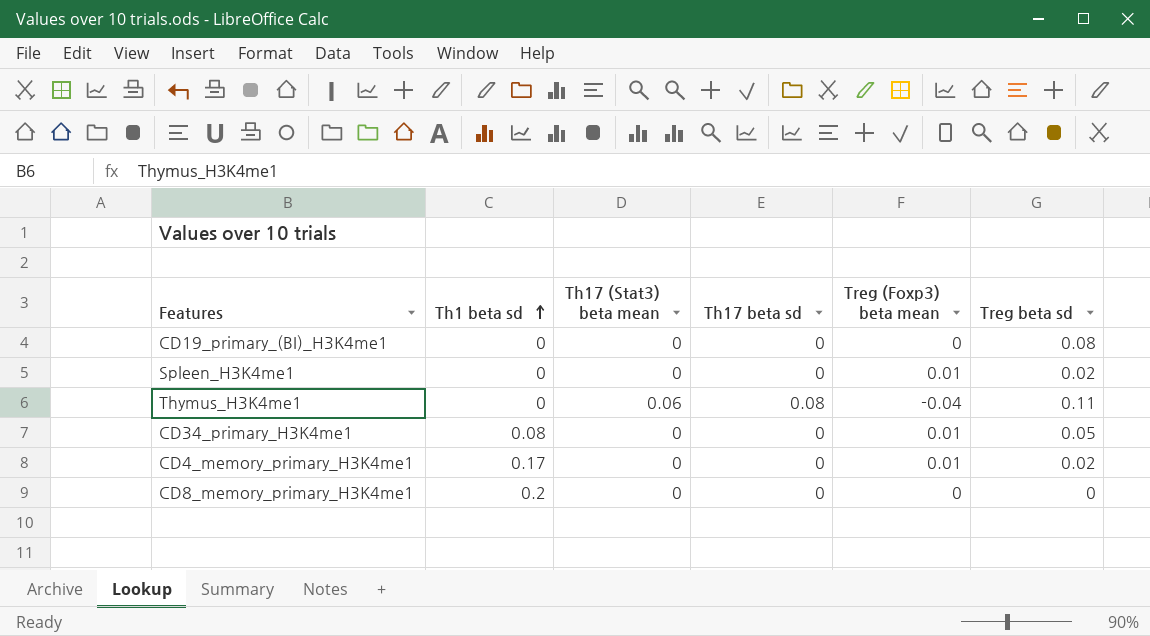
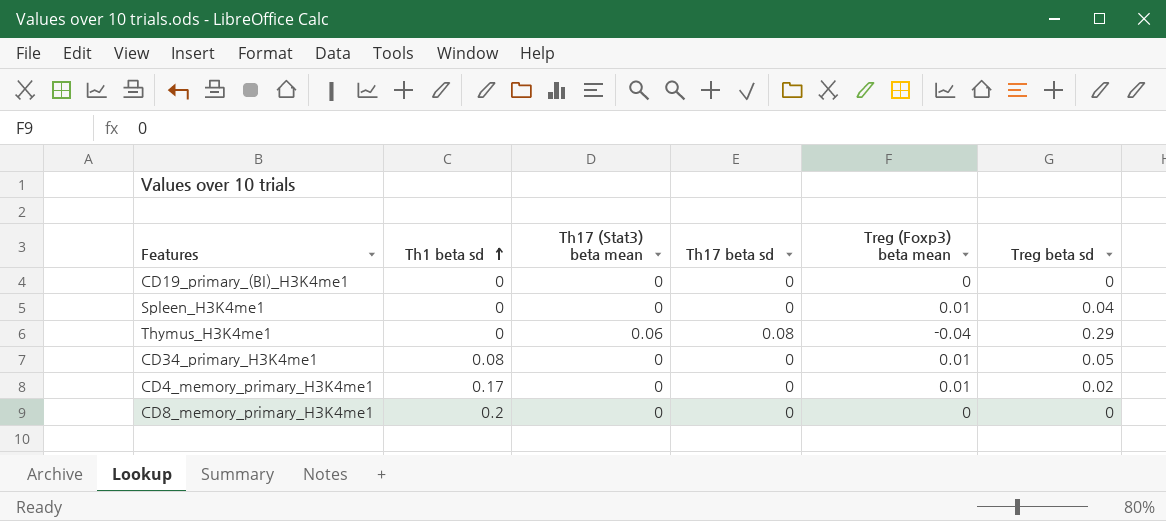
CD19_primary_(BI)_H3K4me1 | Treg beta sd: 0.08 -> 0
Spleen_H3K4me1 | Treg beta sd: 0.02 -> 0.04
Thymus_H3K4me1 | Treg beta sd: 0.11 -> 0.29

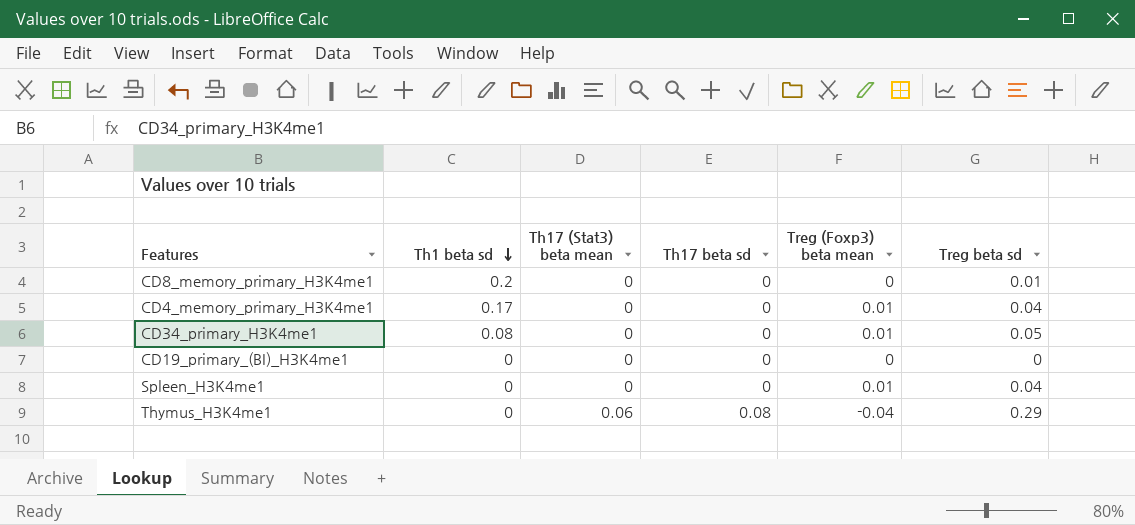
row order: Th1 beta sd ascending -> Th1 beta sd descending
CD8_memory_primary_H3K4me1 | Treg beta sd: 0 -> 0.01
CD4_memory_primary_H3K4me1 | Treg beta sd: 0.02 -> 0.04

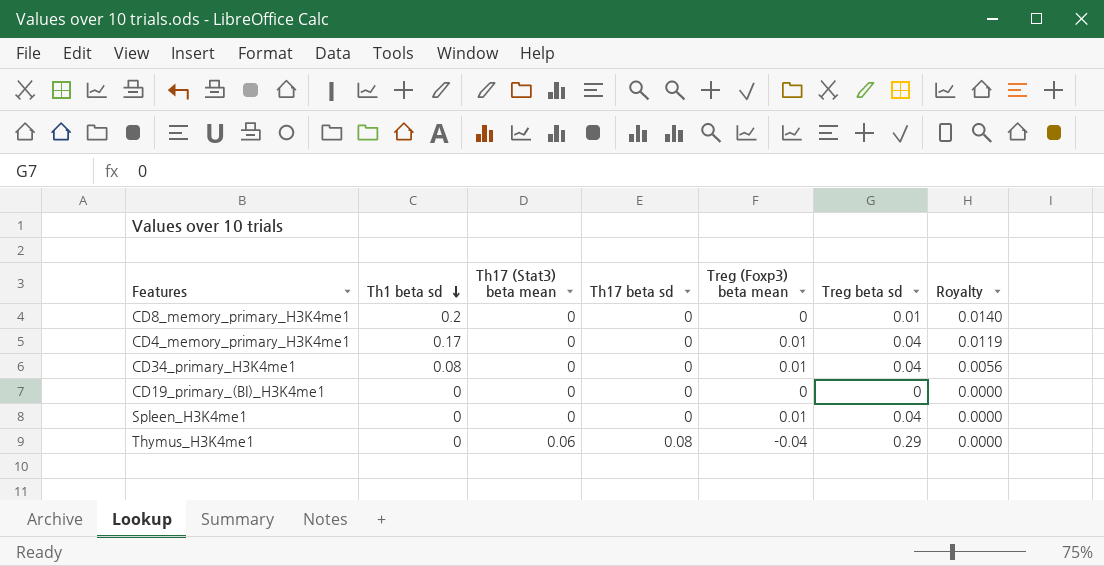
column Royalty | formula: none -> [Th1 beta sd] * 0.07
CD34_primary_H3K4me1 | Treg beta sd: 0.05 -> 0.04

